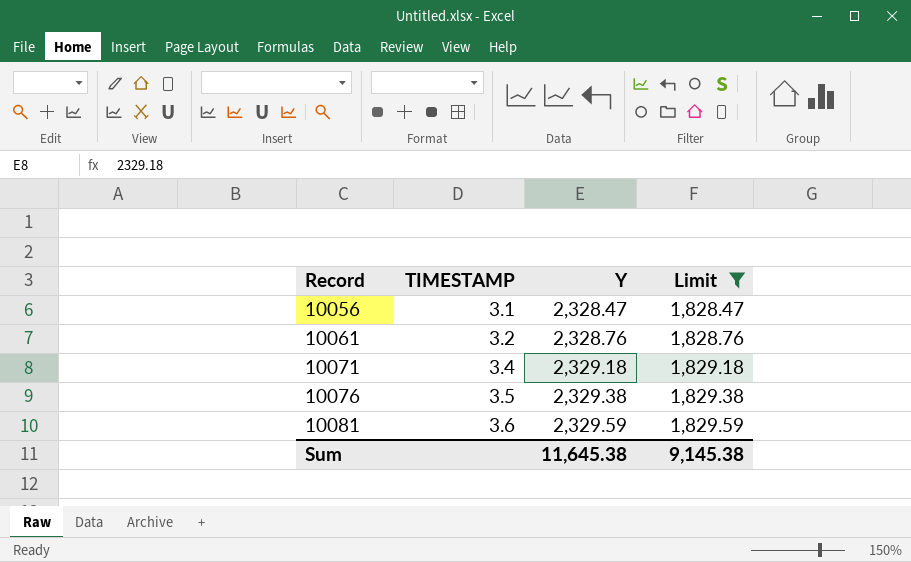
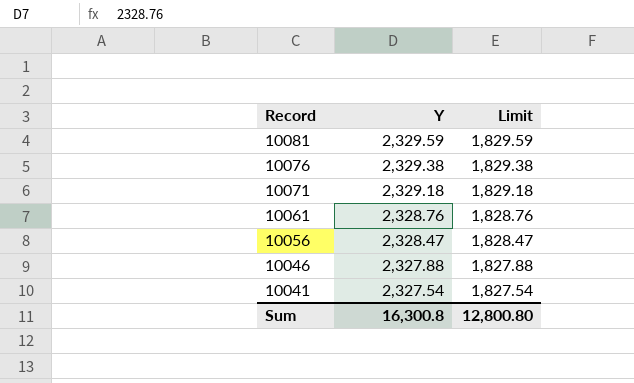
filter: Limit >= 1,828.47 -> none
row order: Record ascending -> Record descending
column TIMESTAMP | position: 2 -> none
Sum | Y: 11,645.38 -> 16,300.8
Sum | Limit: 9,145.38 -> 12,800.80

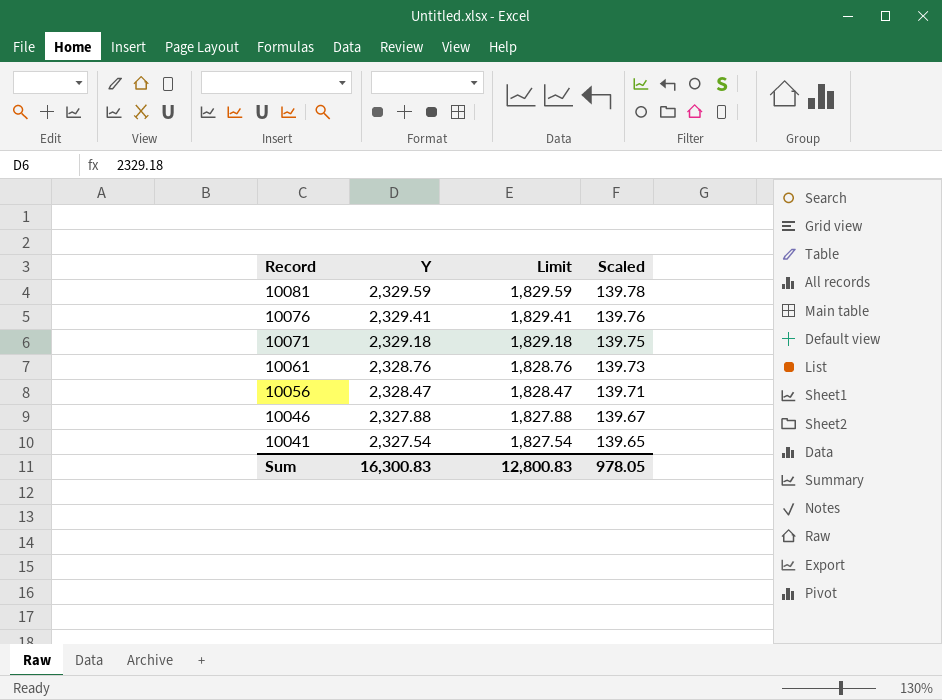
column Scaled | formula: none -> [Y] * 0.06
10076 | Y: 2,329.38 -> 2,329.41
10076 | Limit: 1,829.38 -> 1,829.41
Sum | Y: 16,300.8 -> 16,300.83
Sum | Limit: 12,800.80 -> 12,800.83

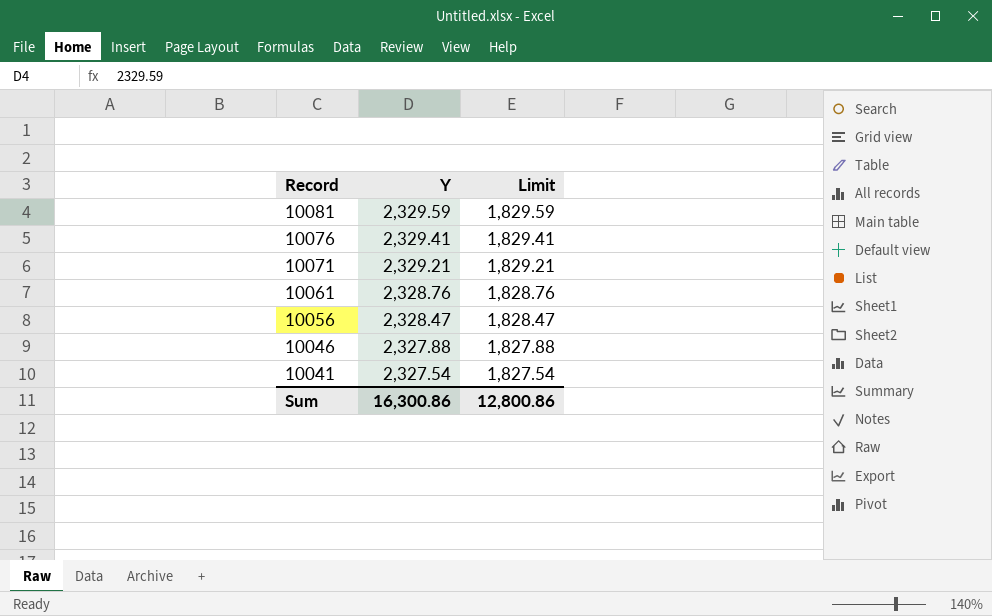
column Scaled | formula: [Y] * 0.06 -> none
10071 | Y: 2,329.18 -> 2,329.21
10071 | Limit: 1,829.18 -> 1,829.21
Sum | Y: 16,300.83 -> 16,300.86
Sum | Limit: 12,800.83 -> 12,800.86

